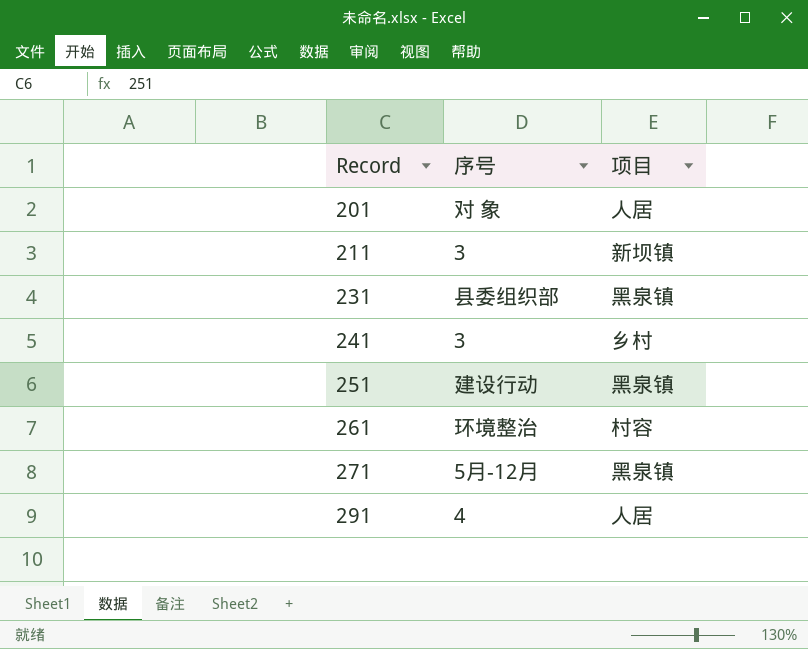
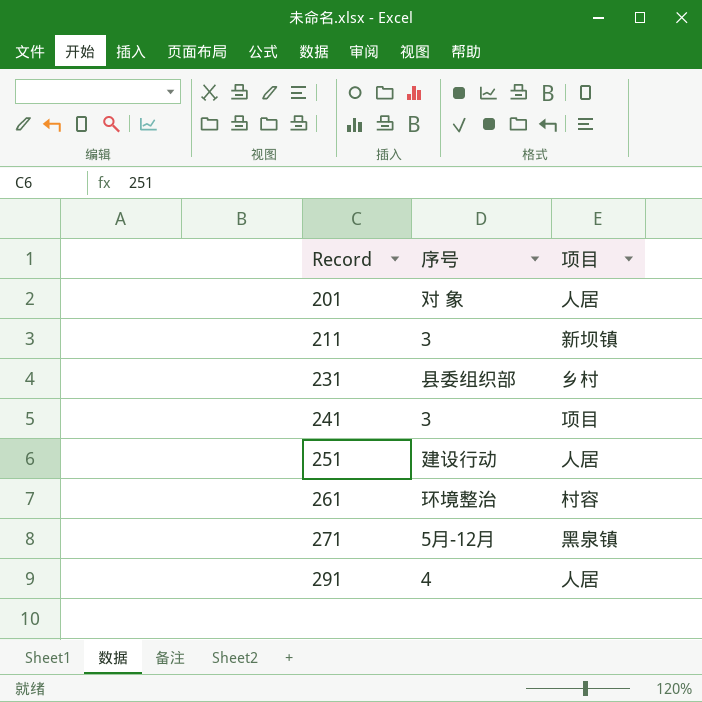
231 | 项目: 黑泉镇 -> 乡村
241 | 项目: 乡村 -> 项目
251 | 项目: 黑泉镇 -> 人居

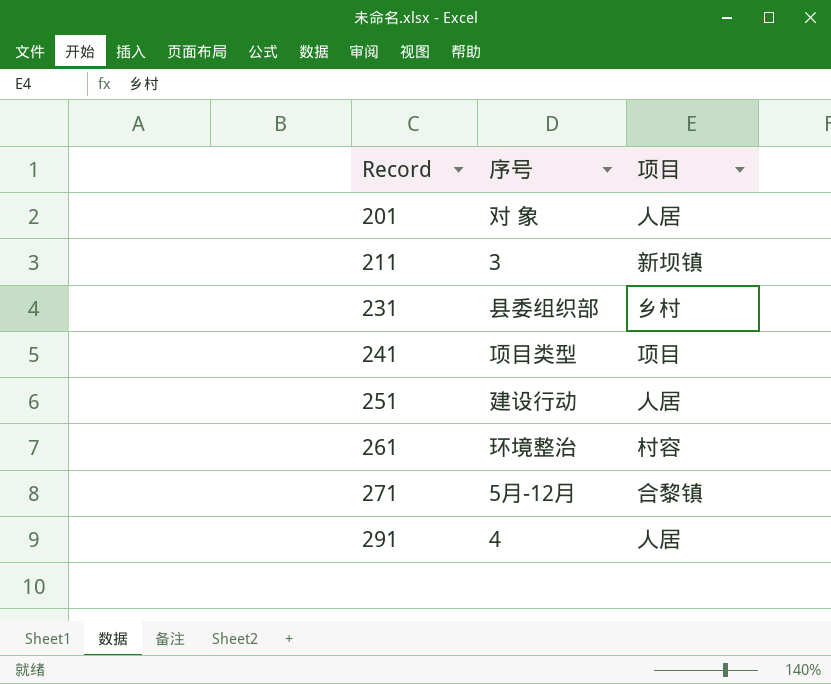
241 | 序号: 3 -> 项目类型
271 | 项目: 黑泉镇 -> 合黎镇

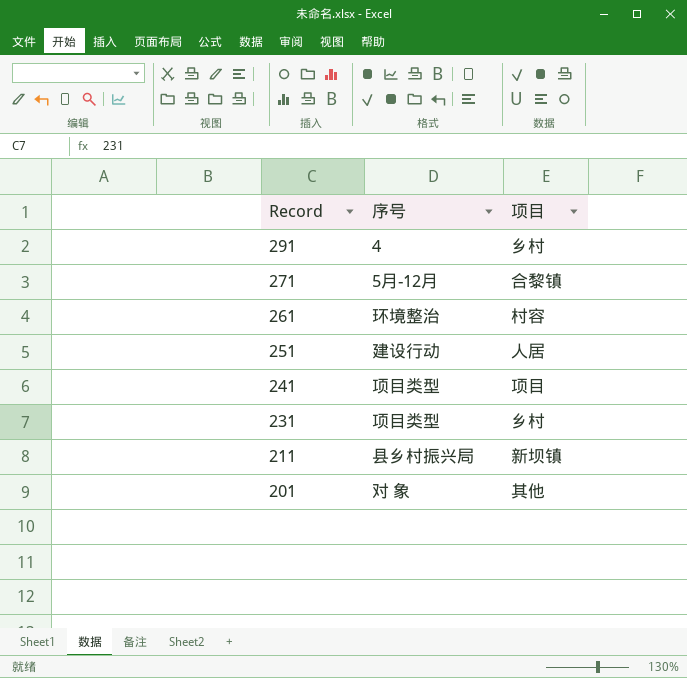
row order: Record ascending -> Record descending
291 | 项目: 人居 -> 乡村
231 | 序号: 县委组织部 -> 项目类型
211 | 序号: 3 -> 县乡村振兴局
201 | 项目: 人居 -> 其他

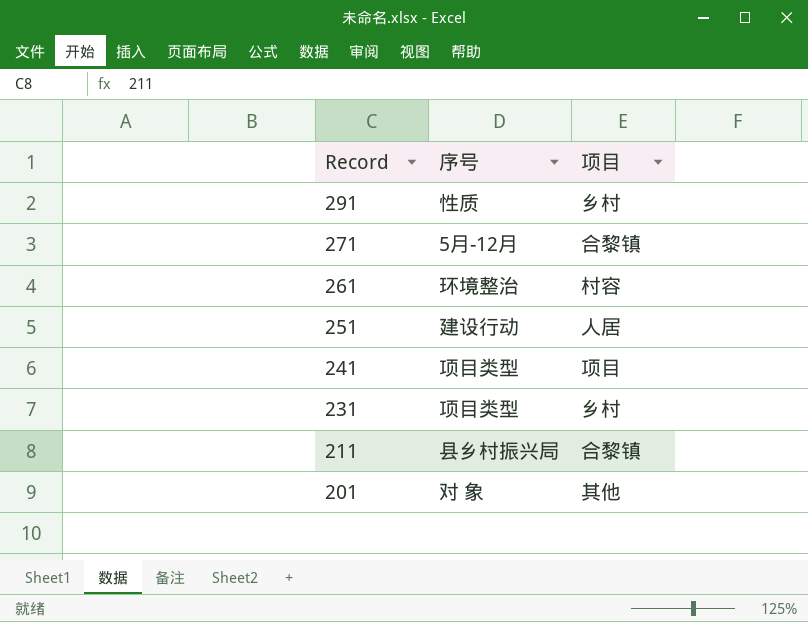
291 | 序号: 4 -> 性质
211 | 项目: 新坝镇 -> 合黎镇

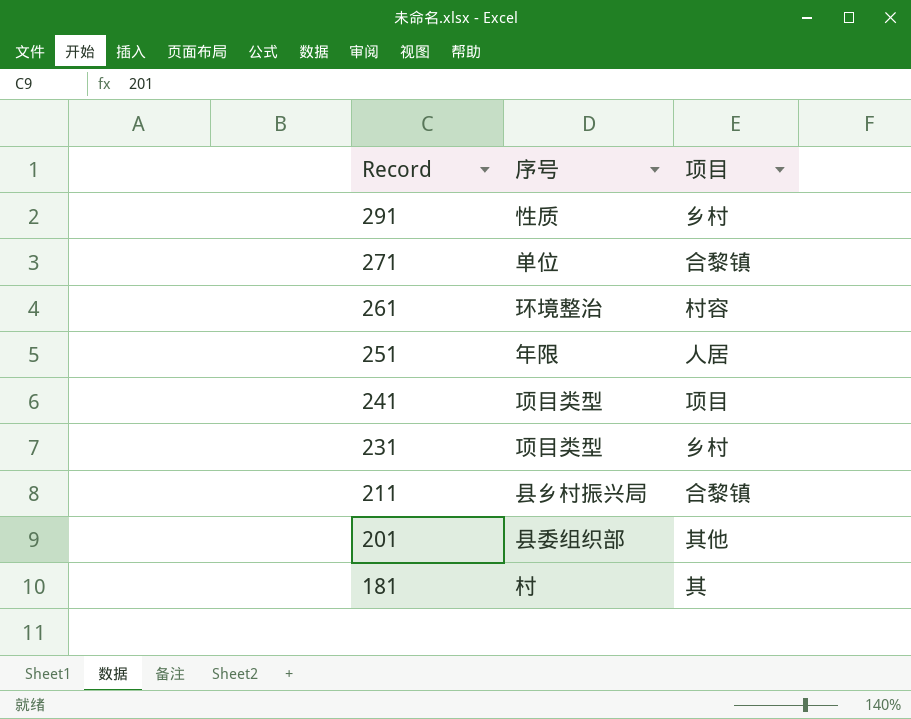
271 | 序号: 5月-12月 -> 单位
251 | 序号: 建设行动 -> 年限
201 | 序号: 对 象 -> 县委组织部
row 181: none -> 村 | 其

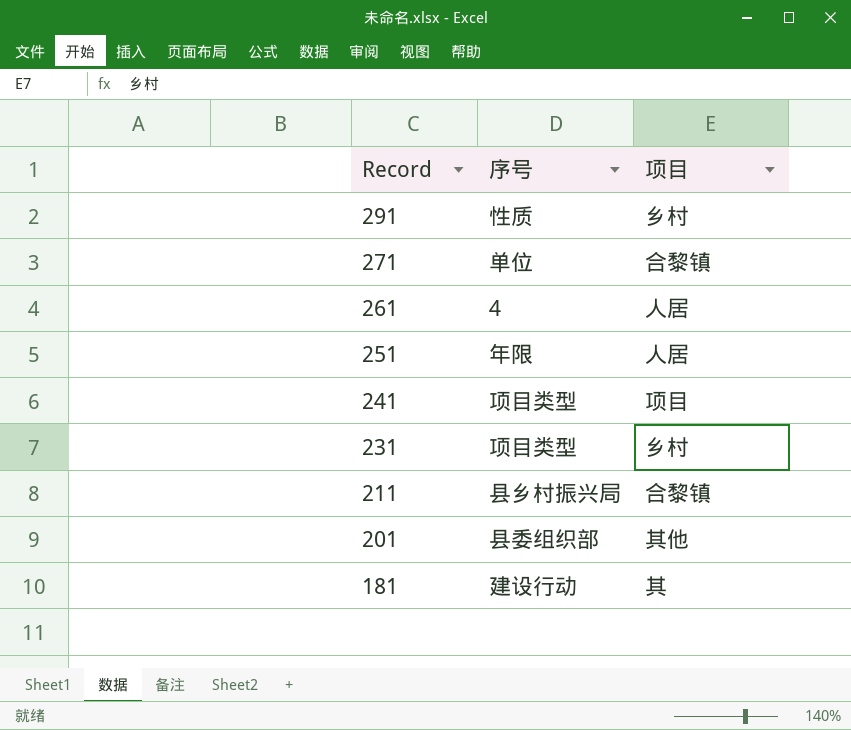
261 | 序号: 环境整治 -> 4
261 | 项目: 村容 -> 人居
181 | 序号: 村 -> 建设行动

